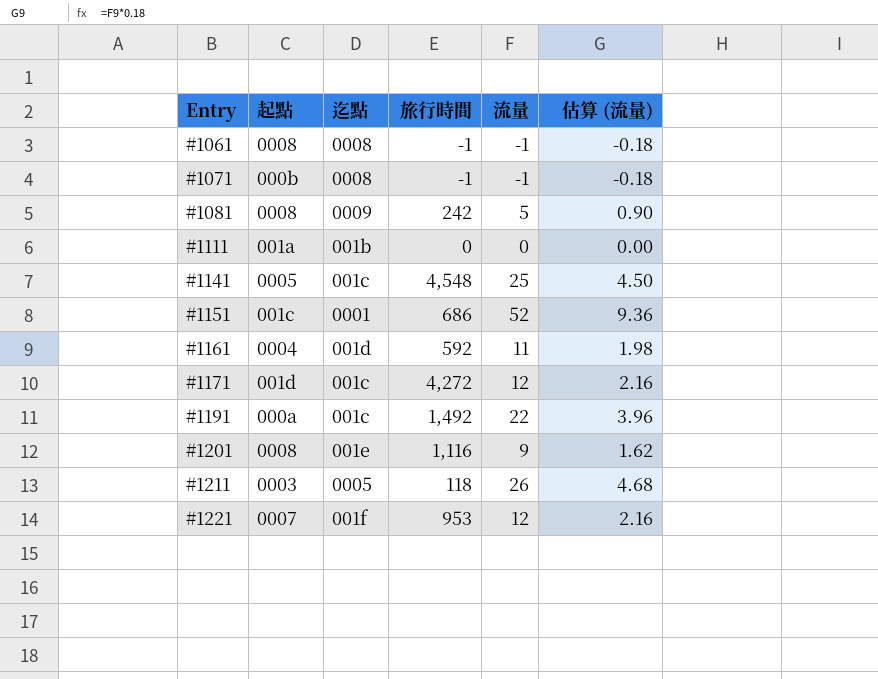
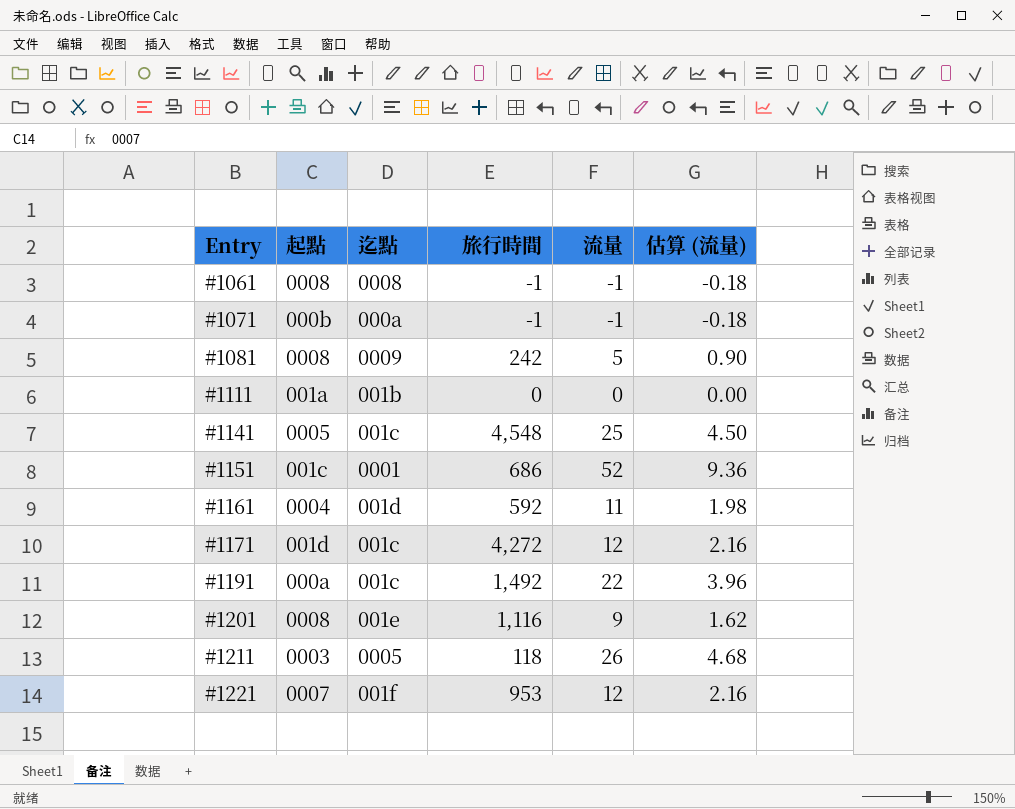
#1071 | 迄點: 0008 -> 000a

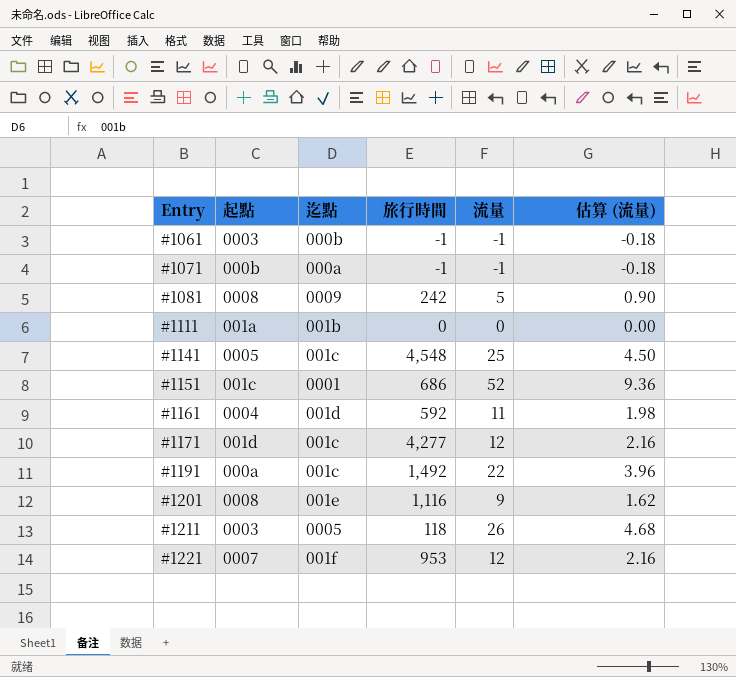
#1061 | 起點: 0008 -> 0003
#1061 | 迄點: 0008 -> 000b
#1171 | 旅行時間: 4,272 -> 4,277

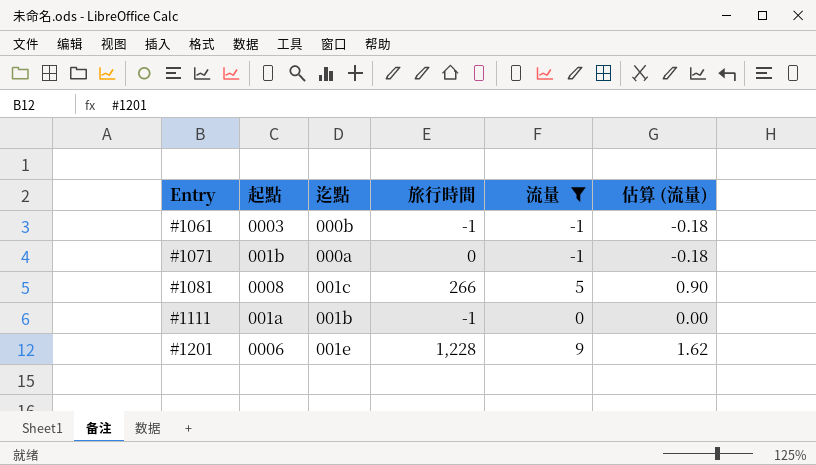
filter: none -> 流量 <= 9
#1071 | 起點: 000b -> 001b
#1071 | 旅行時間: -1 -> 0
#1081 | 迄點: 0009 -> 001c
#1081 | 旅行時間: 242 -> 266
#1111 | 旅行時間: 0 -> -1
#1201 | 起點: 0008 -> 0006
#1201 | 旅行時間: 1,116 -> 1,228

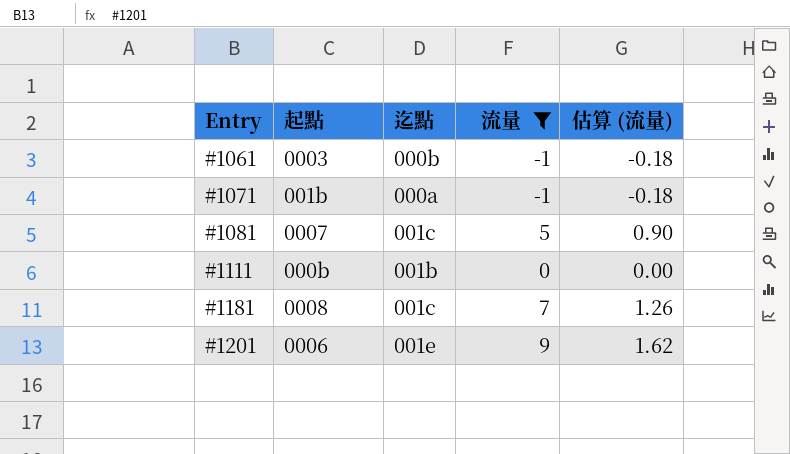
column 旅行時間 | position: 4 -> none
#1081 | 起點: 0008 -> 0007
#1111 | 起點: 001a -> 000b
row #1181: none -> 0008 | 001c | 7 | 1.26

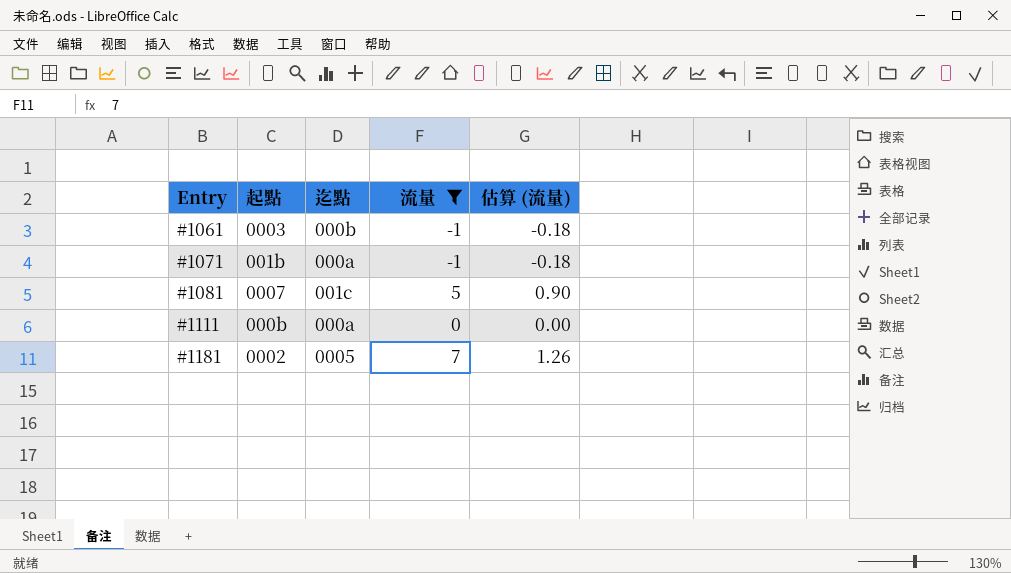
row #1201: 0006 | 001e | 9 | 1.62 -> none
#1111 | 迄點: 001b -> 000a
#1181 | 起點: 0008 -> 0002
#1181 | 迄點: 001c -> 0005

